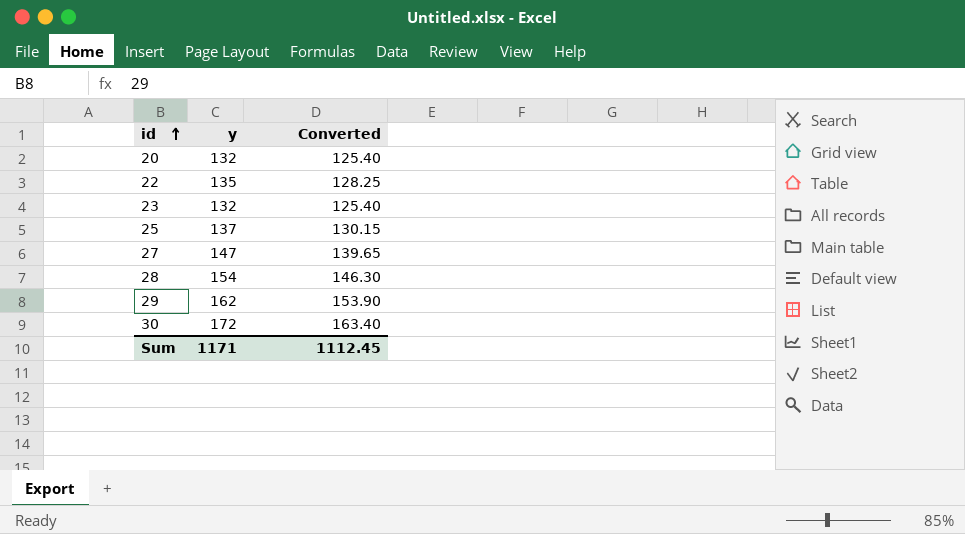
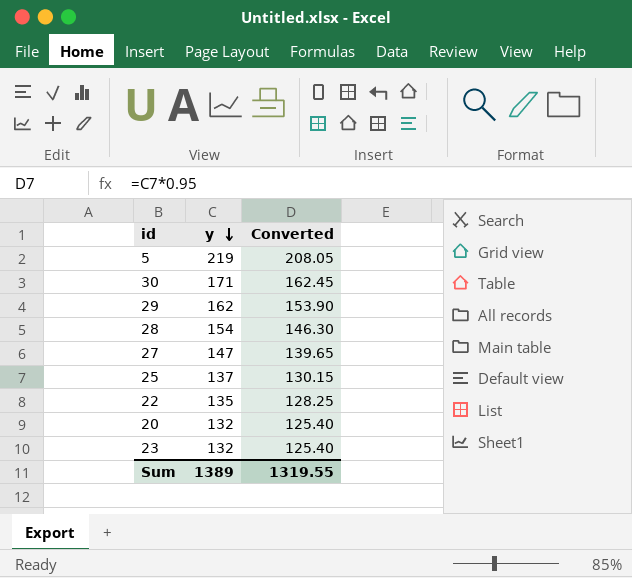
row order: id ascending -> y descending
row 5: none -> 219 | 208.05
30 | y: 172 -> 171
30 | Converted: 163.40 -> 162.45
Sum | y: 1171 -> 1389
Sum | Converted: 1112.45 -> 1319.55

